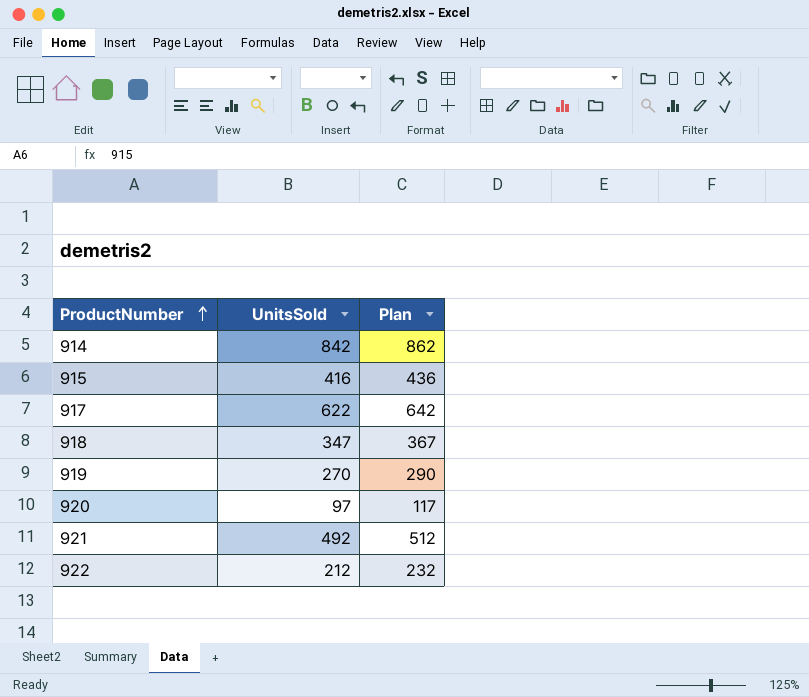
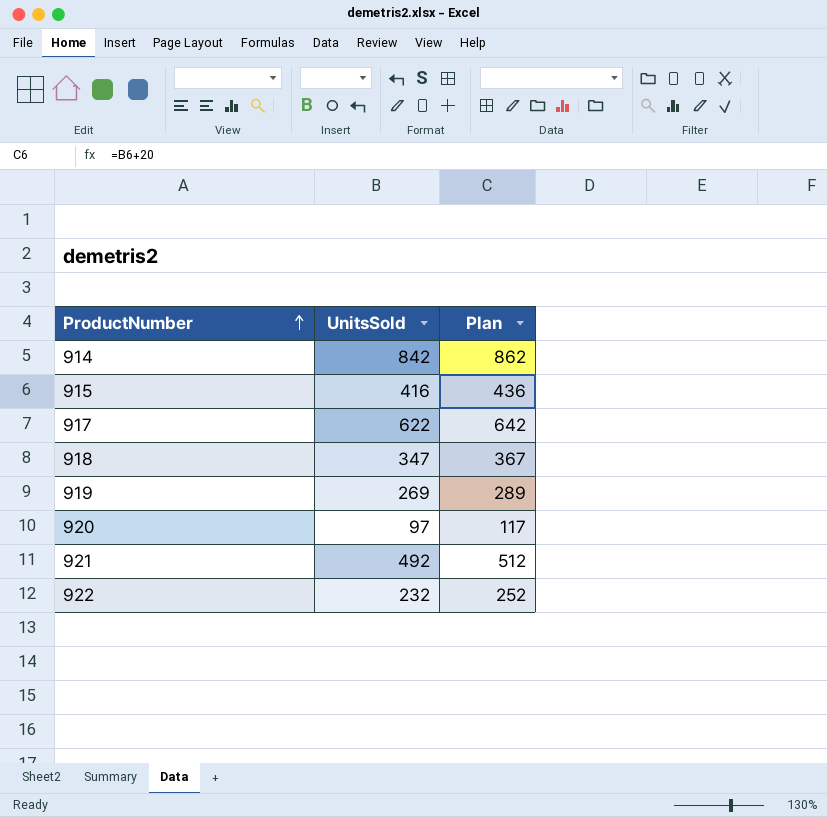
919 | UnitsSold: 270 -> 269
919 | Plan: 290 -> 289
922 | UnitsSold: 212 -> 232
922 | Plan: 232 -> 252

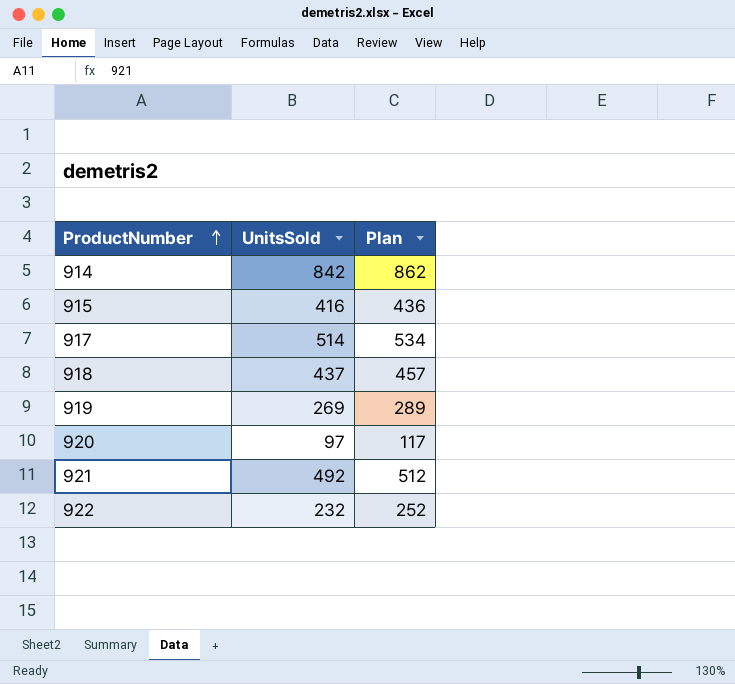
917 | UnitsSold: 622 -> 514
917 | Plan: 642 -> 534
918 | UnitsSold: 347 -> 437
918 | Plan: 367 -> 457

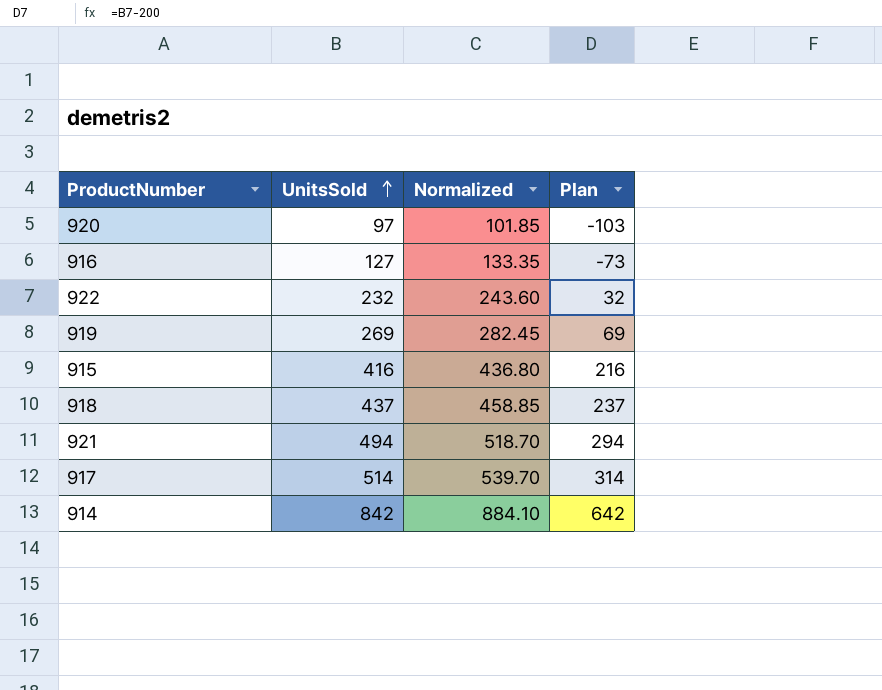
row order: ProductNumber ascending -> UnitsSold ascending
column Normalized | formula: none -> [UnitsSold] * 1.05
column Plan | formula: [UnitsSold] + 20 -> [UnitsSold] - 200
row 916: none -> 127 | 133.35 | -73
921 | UnitsSold: 492 -> 494

